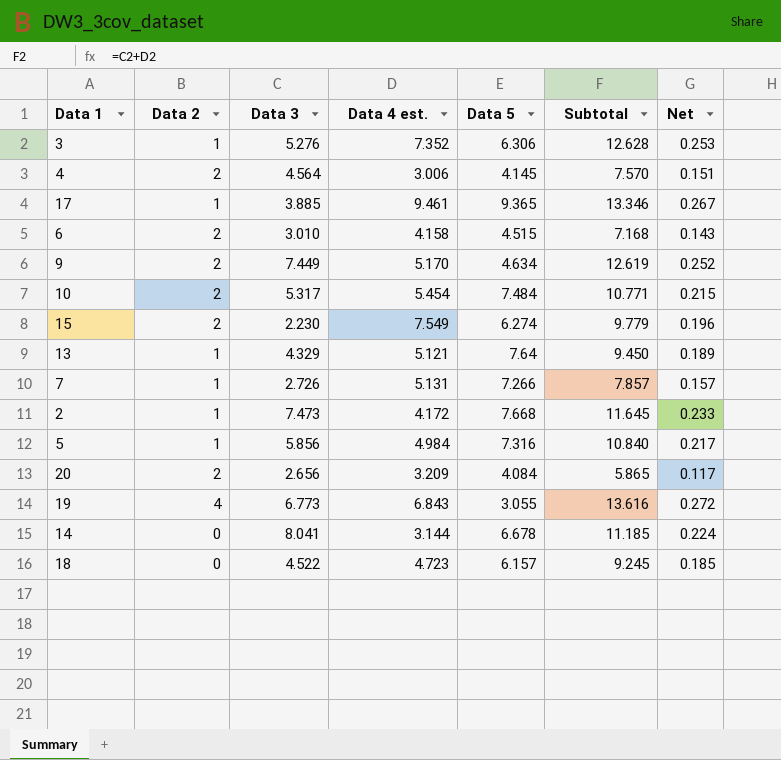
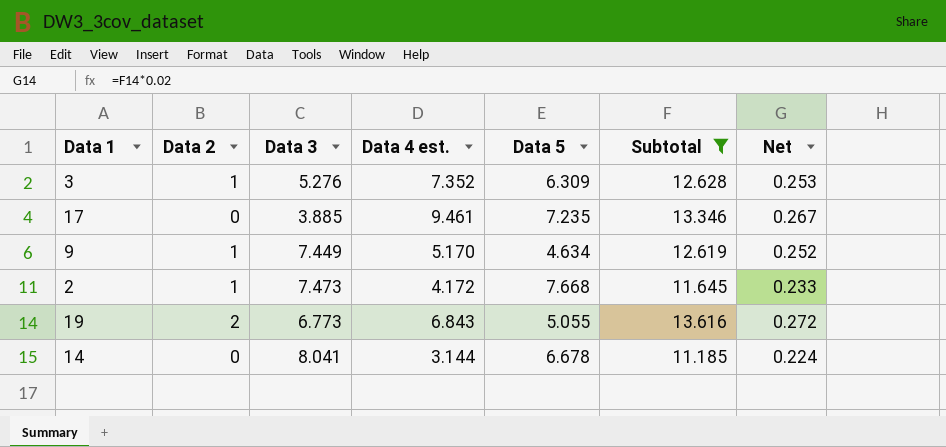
filter: none -> Subtotal >= 11.185
3 | Data 5: 6.306 -> 6.309
17 | Data 2: 1 -> 0
17 | Data 5: 9.365 -> 7.235
9 | Data 2: 2 -> 1
19 | Data 2: 4 -> 2
19 | Data 5: 3.055 -> 5.055

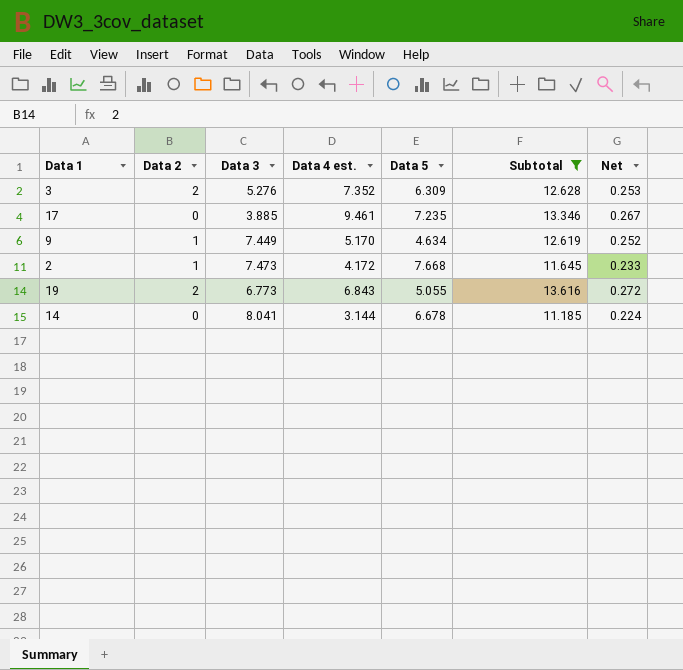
3 | Data 2: 1 -> 2

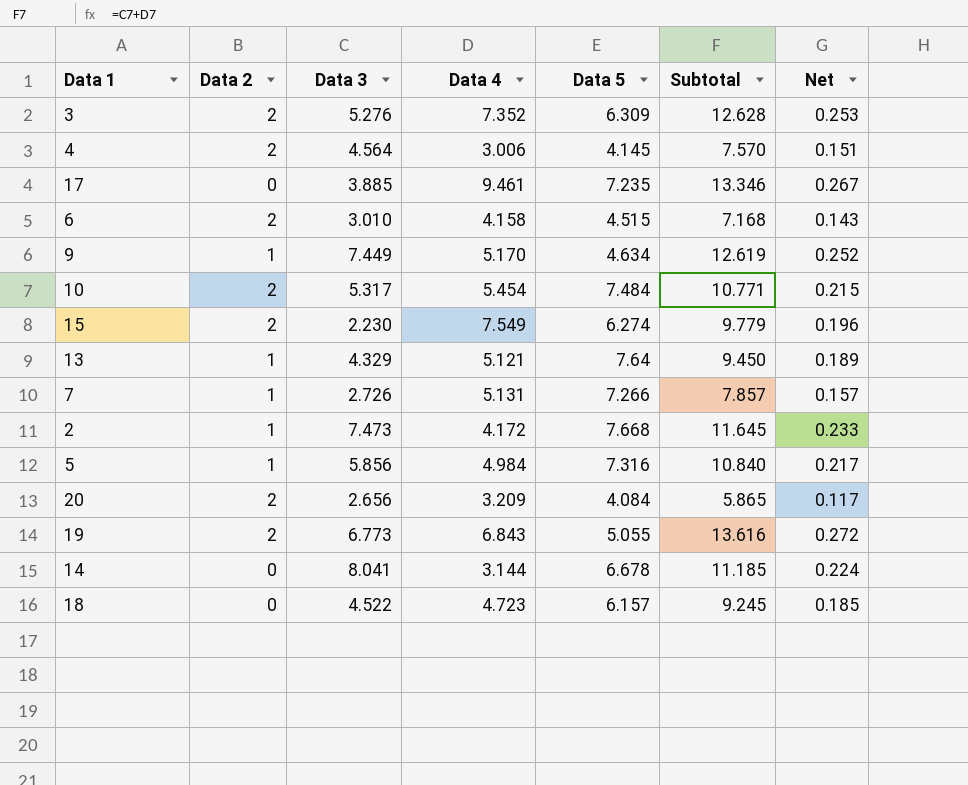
filter: Subtotal >= 11.185 -> none
column name: Data 4 est. -> Data 4

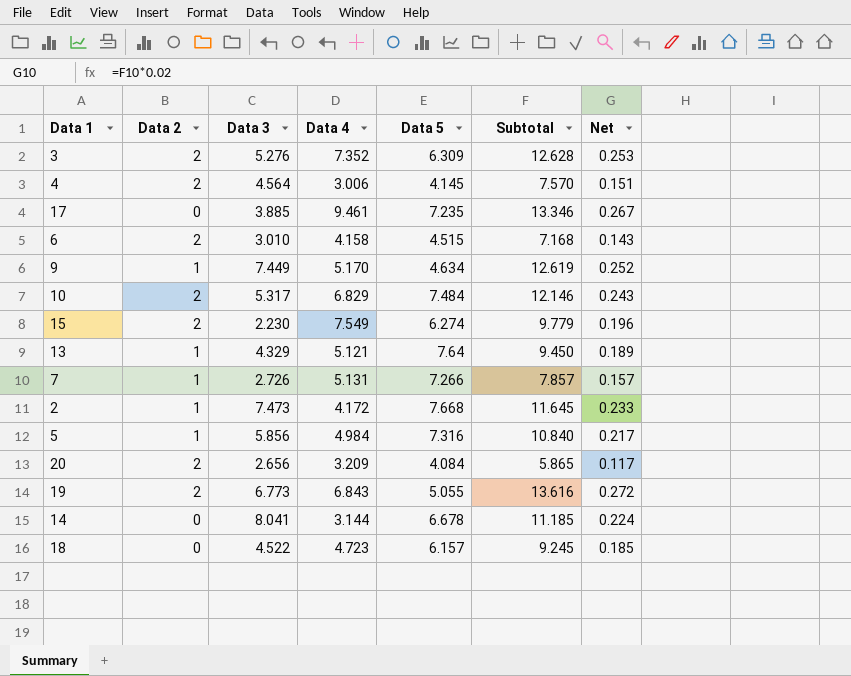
10 | Data 4: 5.454 -> 6.829
10 | Subtotal: 10.771 -> 12.146
10 | Net: 0.215 -> 0.243

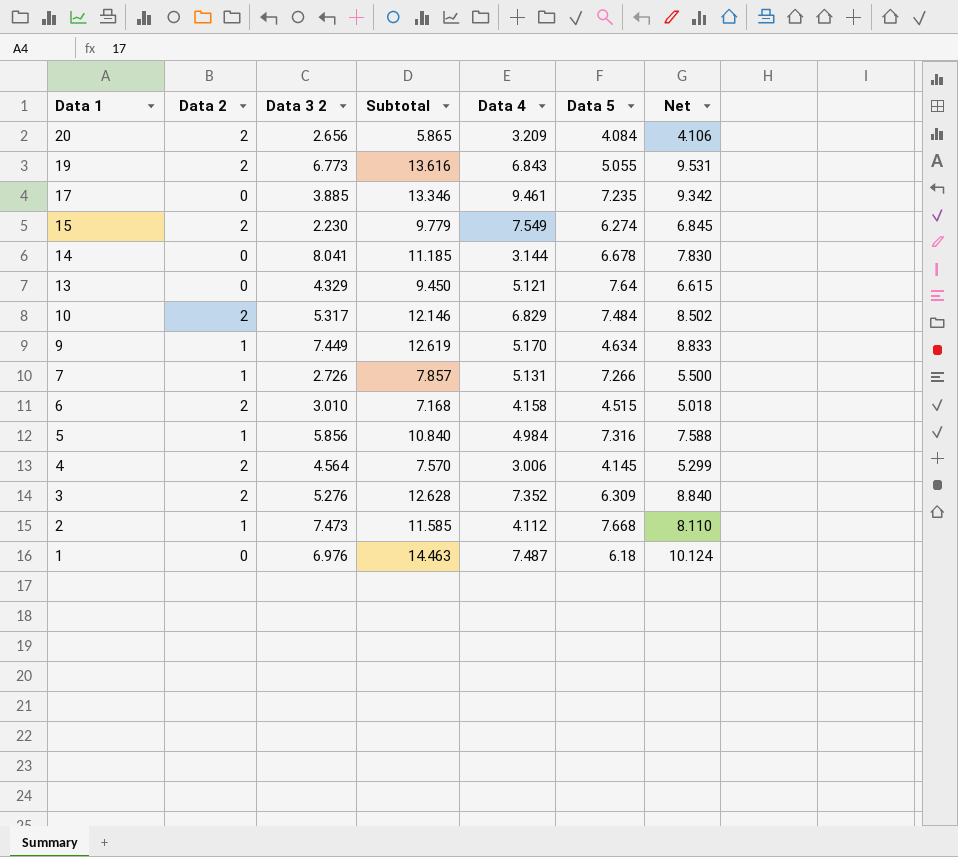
row order: none -> Data 1 descending
column name: Data 3 -> Data 3 2
column Subtotal | position: 6 -> 4
column Net | formula: [Subtotal] * 0.02 -> [Subtotal] * 0.7
row 18: 0 | 4.522 | 4.723 | 6.157 | 9.245 | 0.185 -> none
13 | Data 2: 1 -> 0
2 | Subtotal: 11.645 -> 11.585
2 | Data 4: 4.172 -> 4.112
row 1: none -> 0 | 6.976 | 14.463 | 7.487 | 6.18 | 10.124

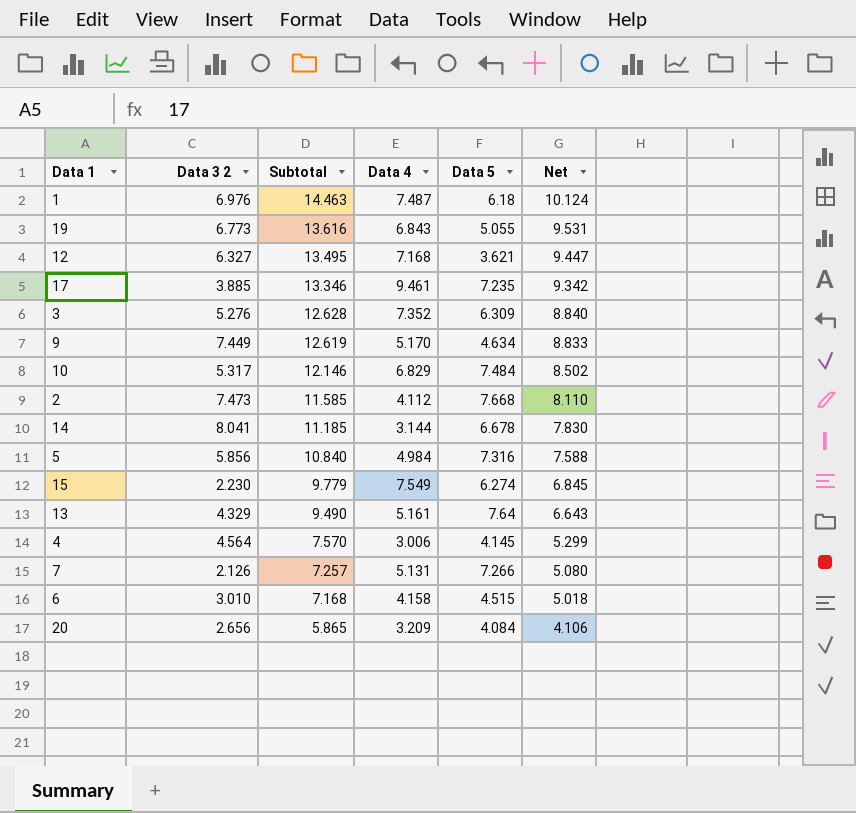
row order: Data 1 descending -> Subtotal descending
column Data 2 | position: 2 -> none
row 12: none -> 6.327 | 13.495 | 7.168 | 3.621 | 9.447
13 | Subtotal: 9.450 -> 9.490
13 | Data 4: 5.121 -> 5.161
13 | Net: 6.615 -> 6.643
7 | Data 3 2: 2.726 -> 2.126
7 | Subtotal: 7.857 -> 7.257
7 | Net: 5.500 -> 5.080

